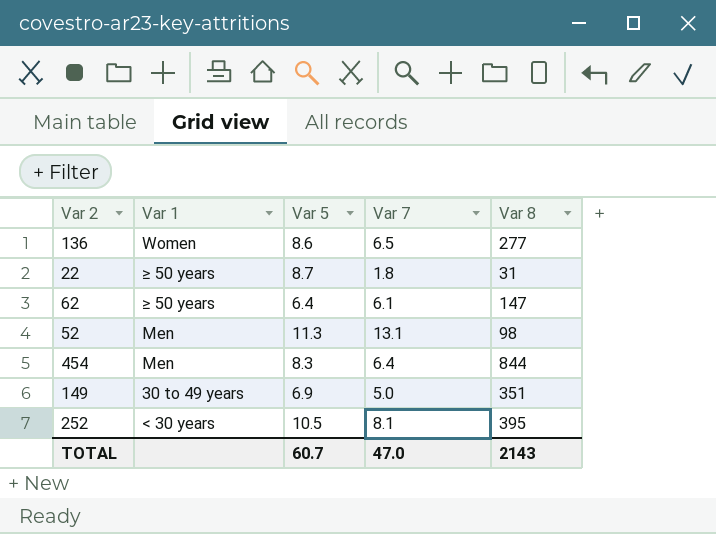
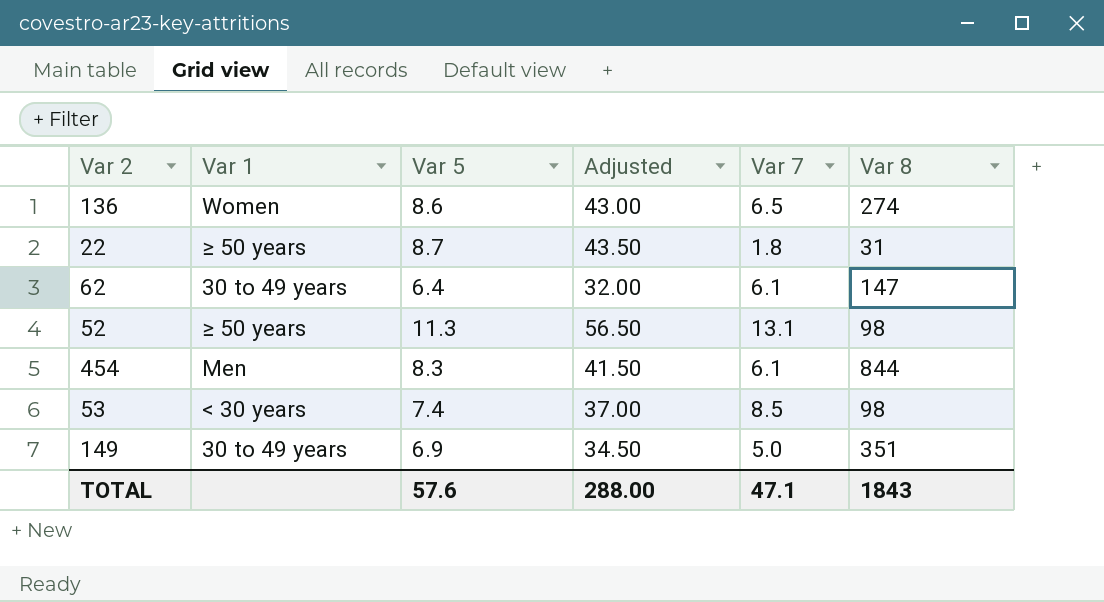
column Adjusted | formula: none -> [Var 5] * 5
row 252: < 30 years | 10.5 | 8.1 | 395 -> none
136 | Var 8: 277 -> 274
62 | Var 1: ≥ 50 years -> 30 to 49 years
52 | Var 1: Men -> ≥ 50 years
454 | Var 7: 6.4 -> 6.1
row 53: none -> < 30 years | 7.4 | 37.00 | 8.5 | 98
TOTAL | Var 5: 60.7 -> 57.6
TOTAL | Var 7: 47.0 -> 47.1
TOTAL | Var 8: 2143 -> 1843

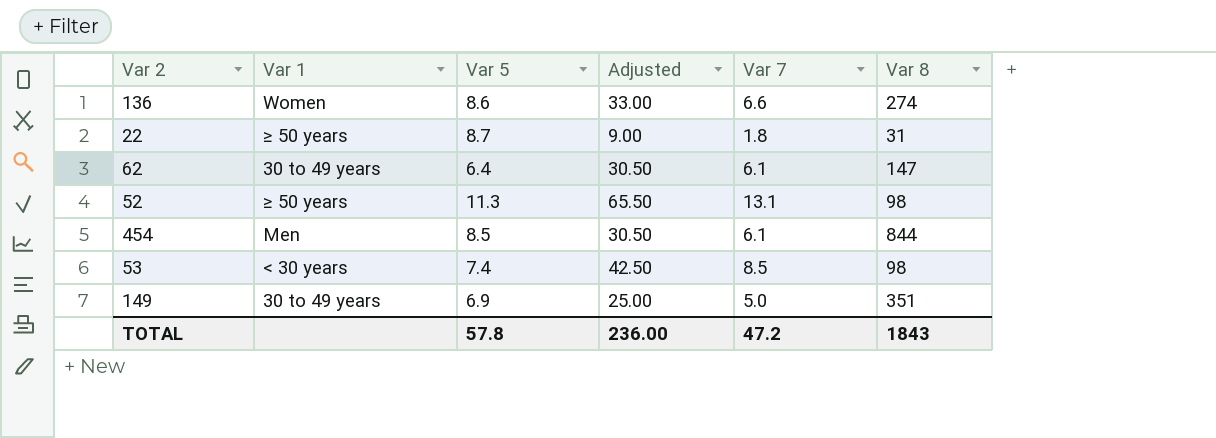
column Adjusted | formula: [Var 5] * 5 -> [Var 7] * 5
136 | Var 7: 6.5 -> 6.6
454 | Var 5: 8.3 -> 8.5
TOTAL | Var 5: 57.6 -> 57.8
TOTAL | Adjusted: 288.00 -> 236.00
TOTAL | Var 7: 47.1 -> 47.2

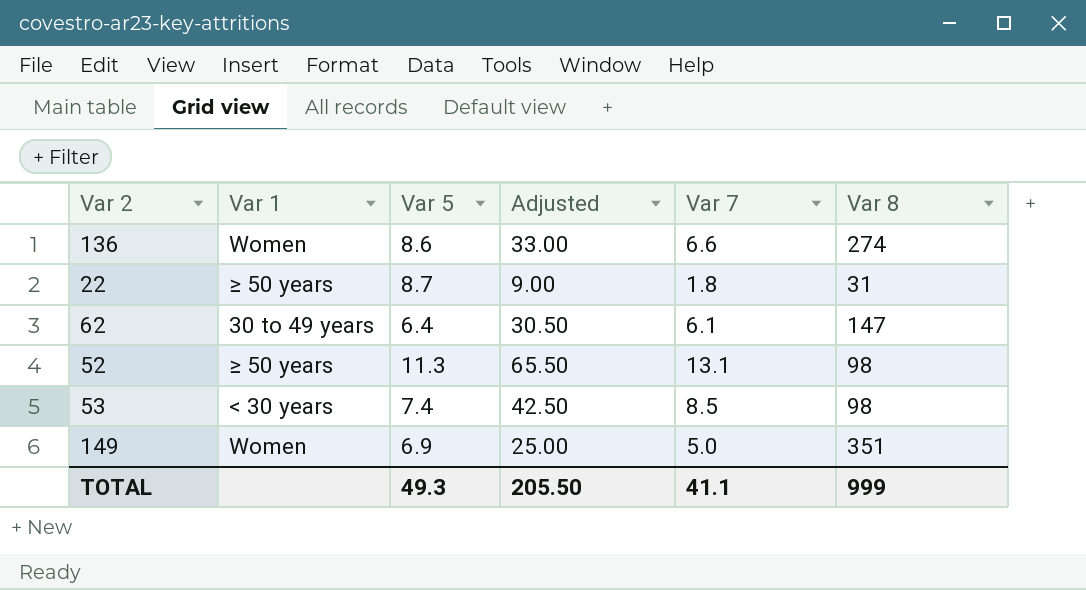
row 454: Men | 8.5 | 30.50 | 6.1 | 844 -> none
149 | Var 1: 30 to 49 years -> Women
TOTAL | Var 5: 57.8 -> 49.3
TOTAL | Adjusted: 236.00 -> 205.50
TOTAL | Var 7: 47.2 -> 41.1
TOTAL | Var 8: 1843 -> 999

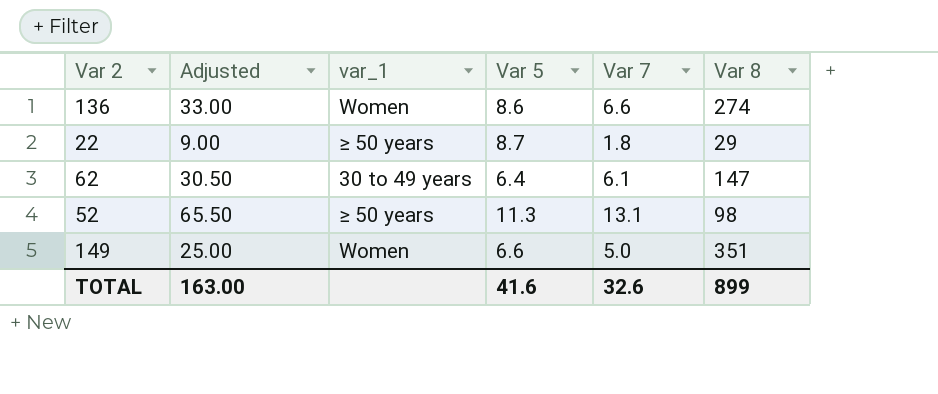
column Adjusted | position: 4 -> 2
column name: Var 1 -> var_1
row 53: < 30 years | 7.4 | 42.50 | 8.5 | 98 -> none
22 | Var 8: 31 -> 29
149 | Var 5: 6.9 -> 6.6
TOTAL | Adjusted: 205.50 -> 163.00
TOTAL | Var 5: 49.3 -> 41.6
TOTAL | Var 7: 41.1 -> 32.6
TOTAL | Var 8: 999 -> 899

